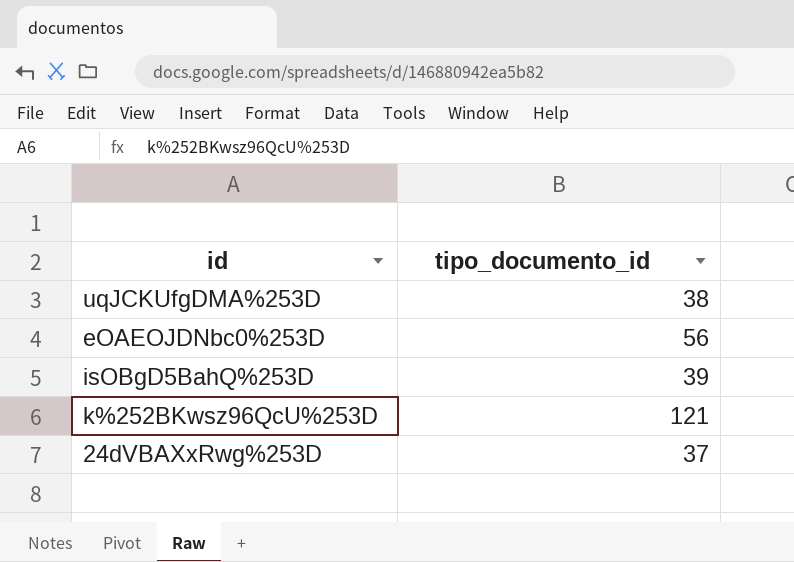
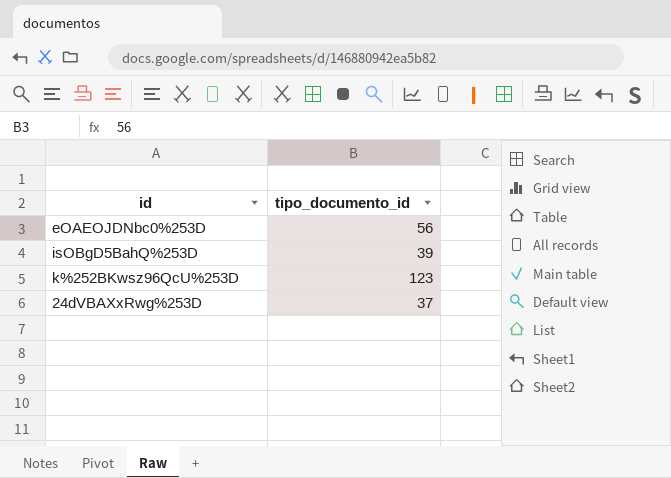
row uqJCKUfgDMA%253D: 38 -> none
k%252BKwsz96QcU%253D | tipo_documento_id: 121 -> 123

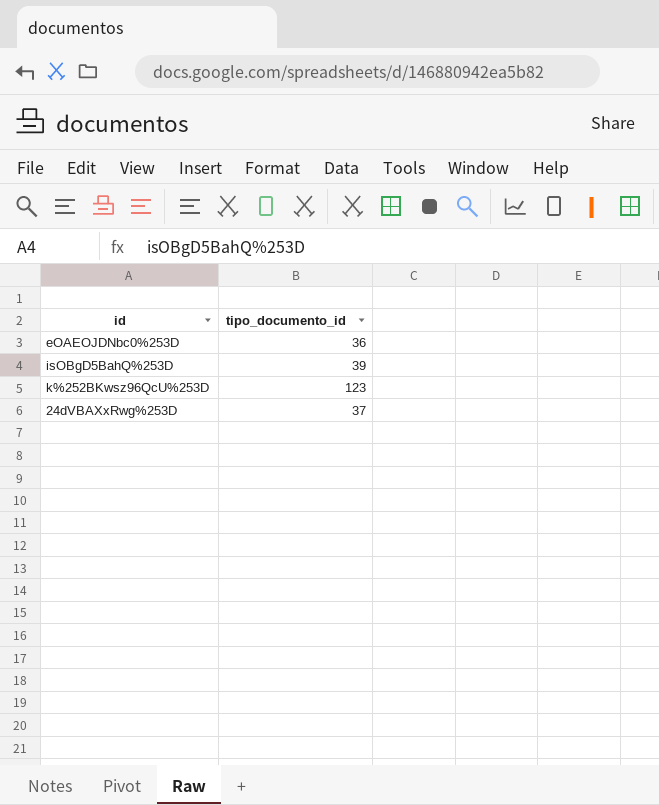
eOAEOJDNbc0%253D | tipo_documento_id: 56 -> 36

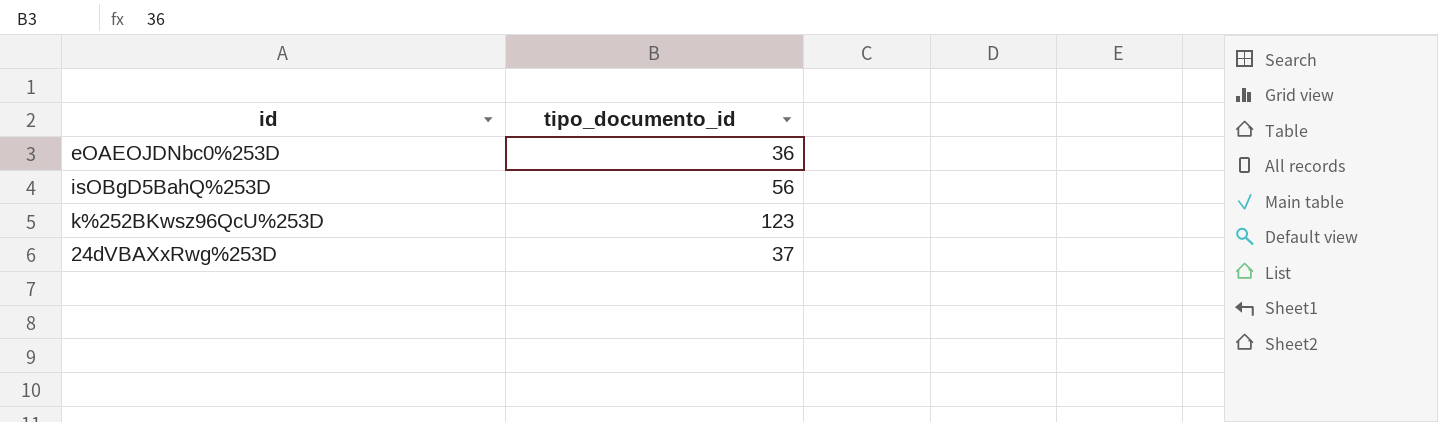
isOBgD5BahQ%253D | tipo_documento_id: 39 -> 56

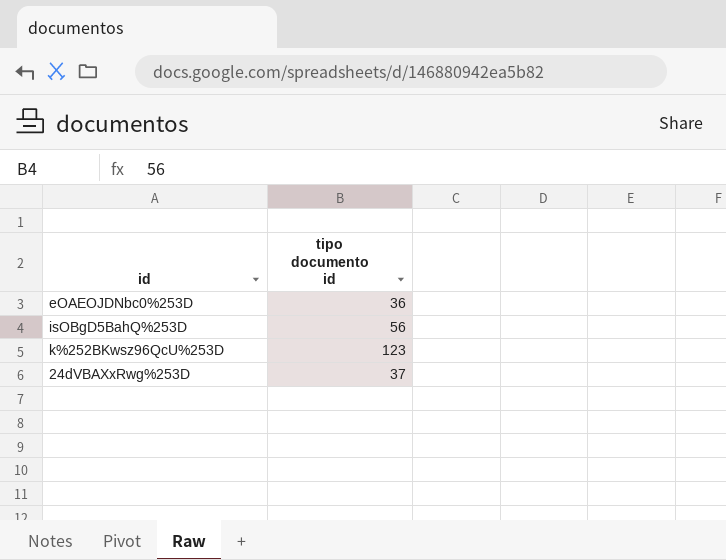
column name: tipo_documento_id -> tipo documento id

